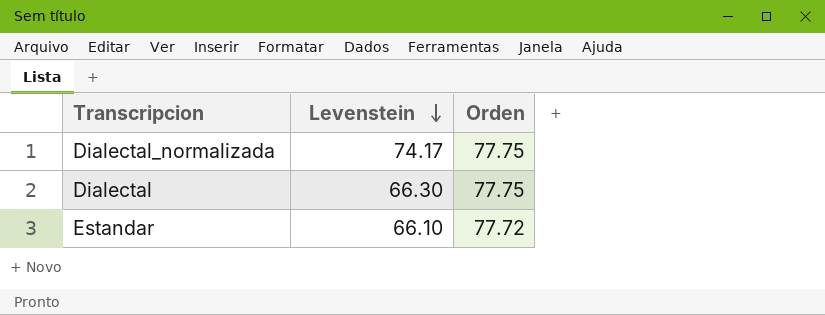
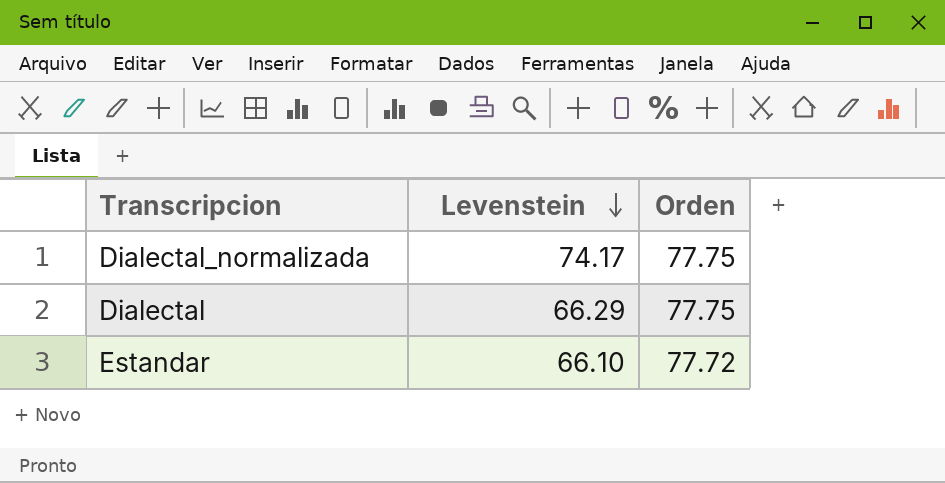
Dialectal | Levenstein: 66.30 -> 66.29

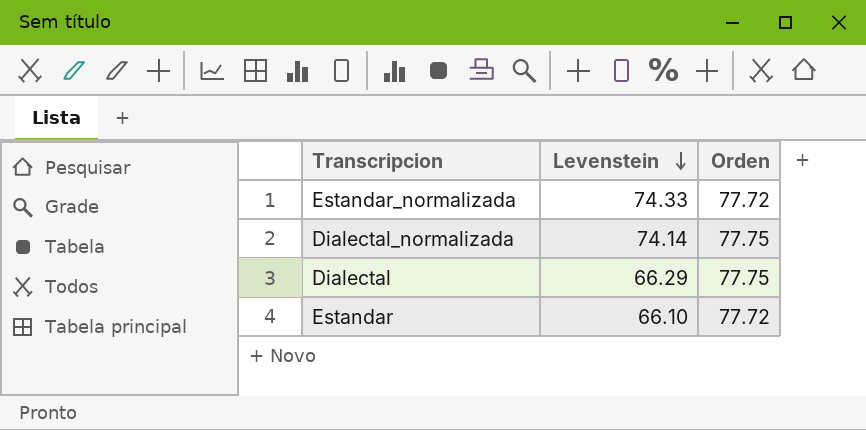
row Estandar_normalizada: none -> 74.33 | 77.72
Dialectal_normalizada | Levenstein: 74.17 -> 74.14

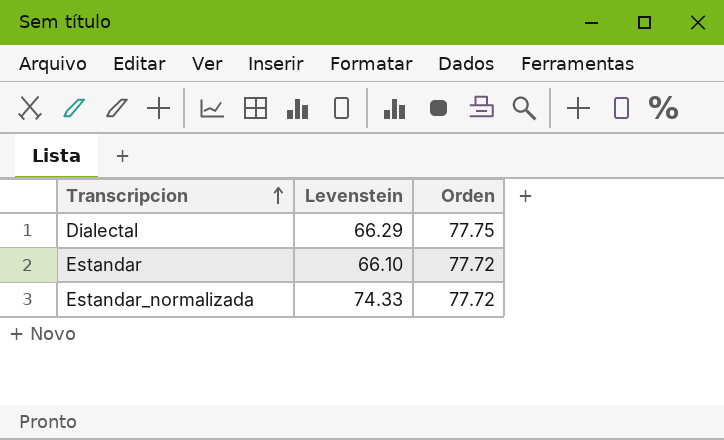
row order: Levenstein descending -> Transcripcion ascending
row Dialectal_normalizada: 74.14 | 77.75 -> none

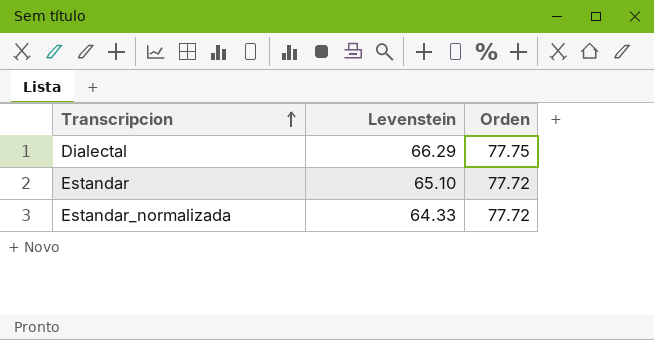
Estandar | Levenstein: 66.10 -> 65.10
Estandar_normalizada | Levenstein: 74.33 -> 64.33

